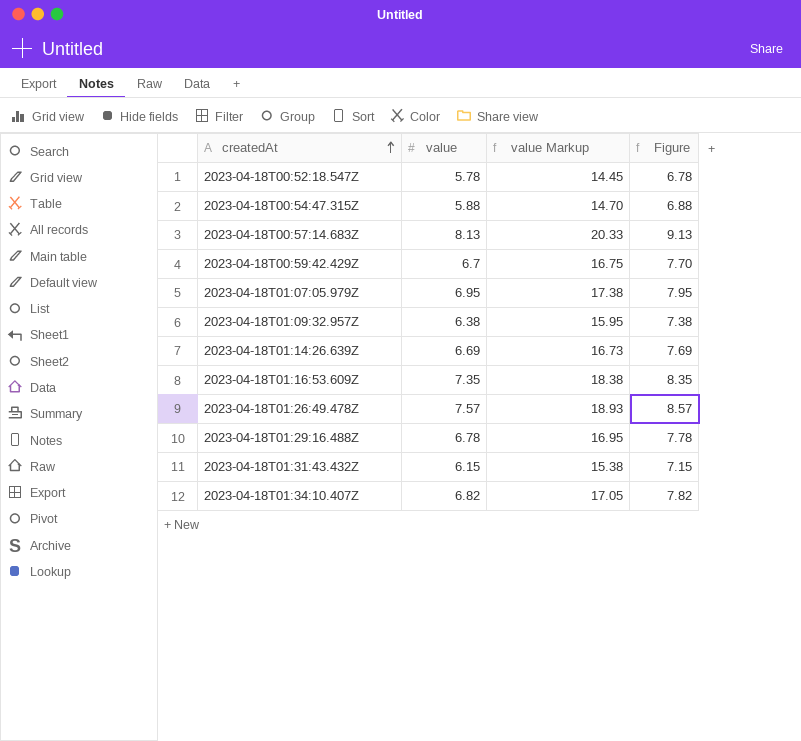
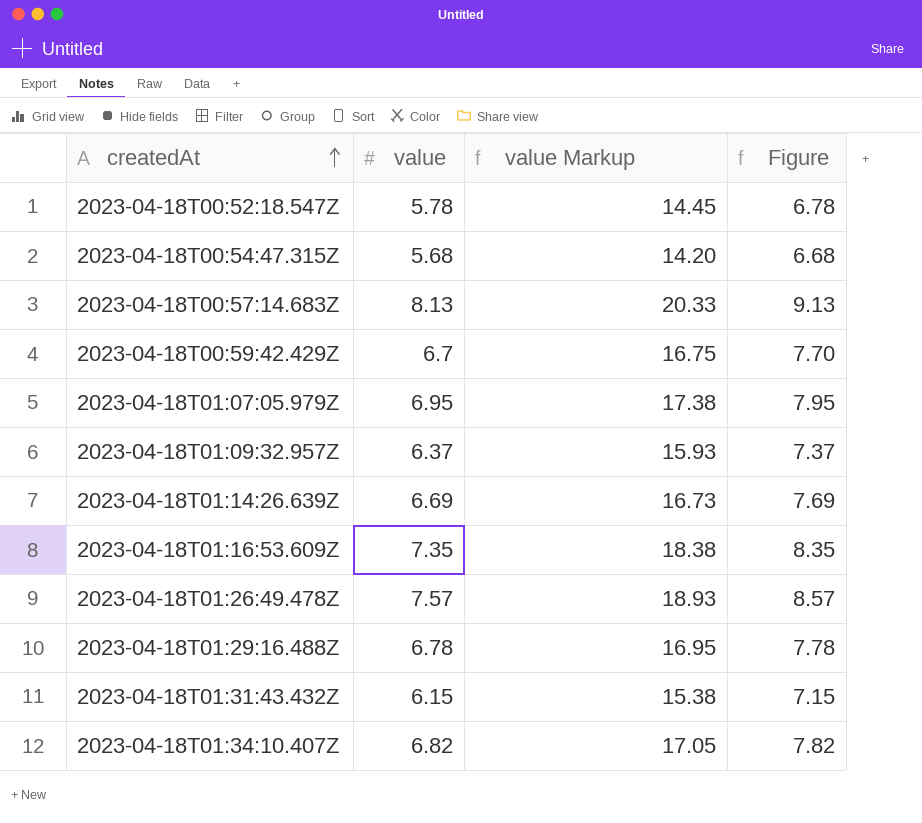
2023-04-18T00:54:47.315Z | value: 5.88 -> 5.68
2023-04-18T00:54:47.315Z | value Markup: 14.70 -> 14.20
2023-04-18T00:54:47.315Z | Figure: 6.88 -> 6.68
2023-04-18T01:09:32.957Z | value: 6.38 -> 6.37
2023-04-18T01:09:32.957Z | value Markup: 15.95 -> 15.93
2023-04-18T01:09:32.957Z | Figure: 7.38 -> 7.37

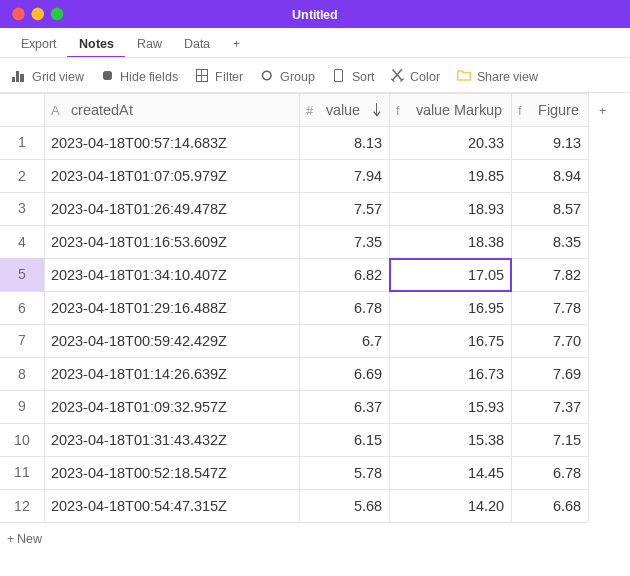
row order: createdAt ascending -> value descending
2023-04-18T01:07:05.979Z | value: 6.95 -> 7.94
2023-04-18T01:07:05.979Z | value Markup: 17.38 -> 19.85
2023-04-18T01:07:05.979Z | Figure: 7.95 -> 8.94

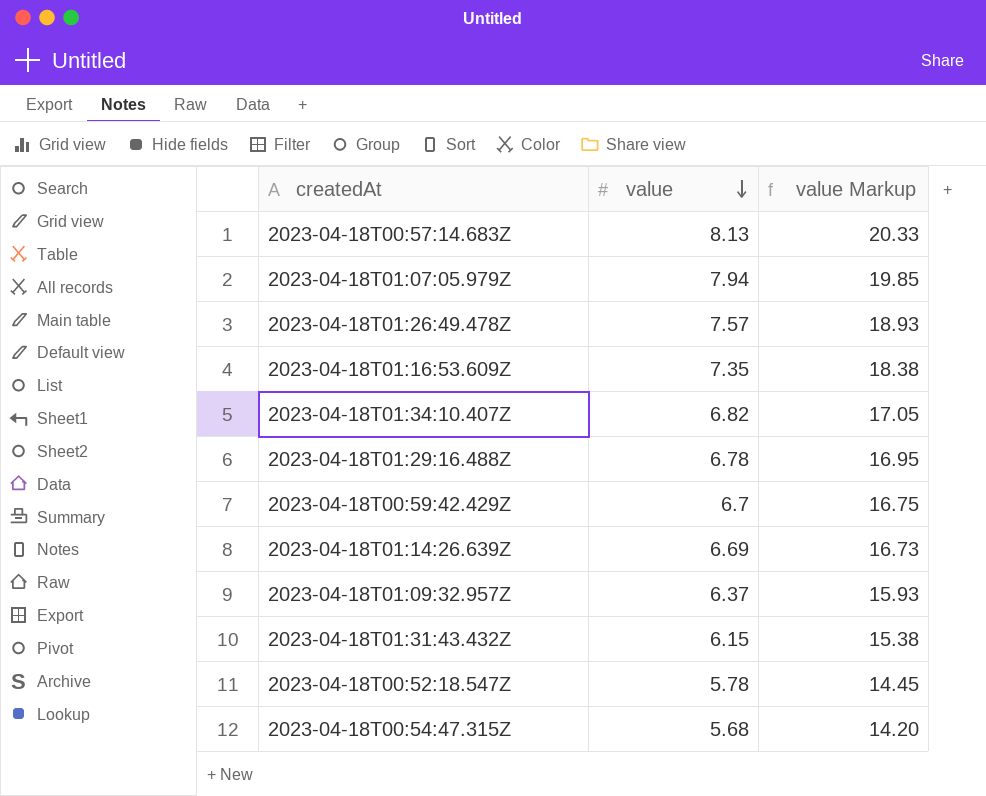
column Figure | formula: [value] + 1 -> none

